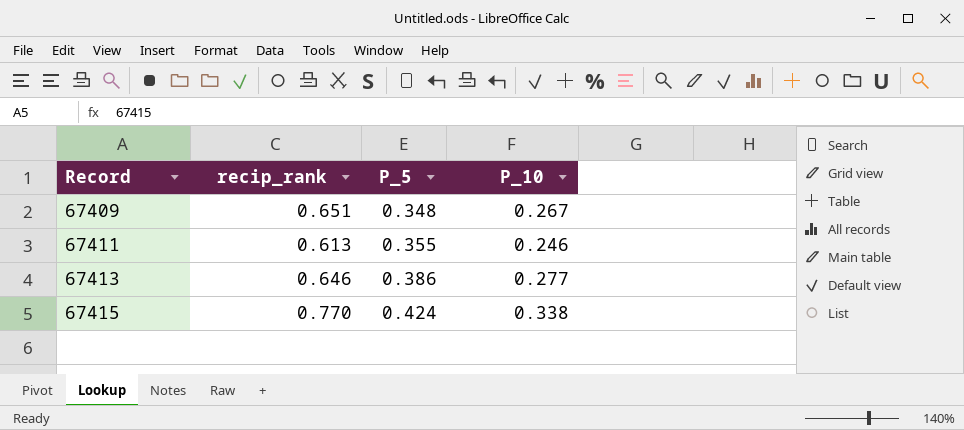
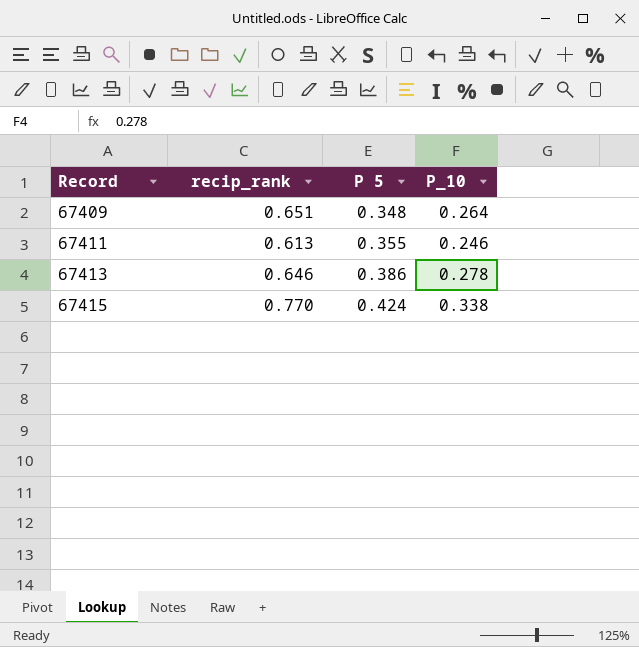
column name: P_5 -> P 5
67409 | P_10: 0.267 -> 0.264
67413 | P_10: 0.277 -> 0.278

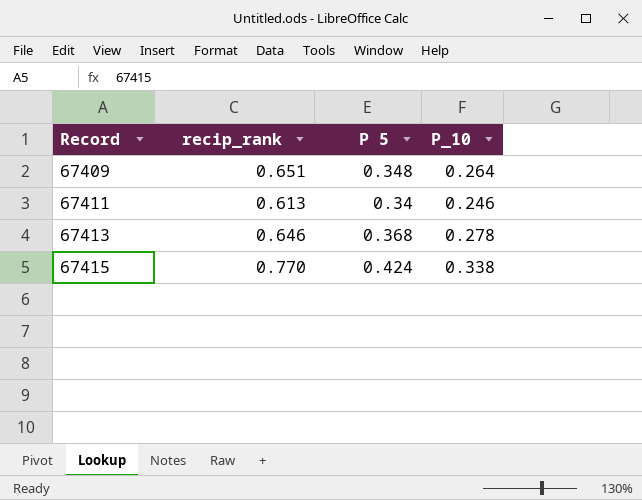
67411 | P 5: 0.355 -> 0.34
67413 | P 5: 0.386 -> 0.368

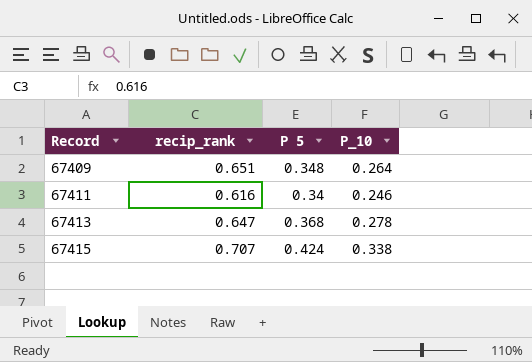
67411 | recip_rank: 0.613 -> 0.616
67413 | recip_rank: 0.646 -> 0.647
67415 | recip_rank: 0.770 -> 0.707

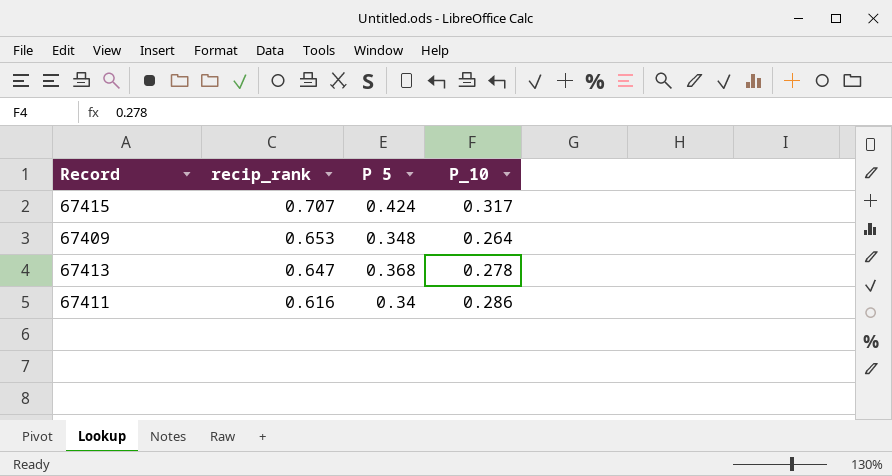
row order: Record ascending -> recip_rank descending
67415 | P_10: 0.338 -> 0.317
67409 | recip_rank: 0.651 -> 0.653
67411 | P_10: 0.246 -> 0.286

